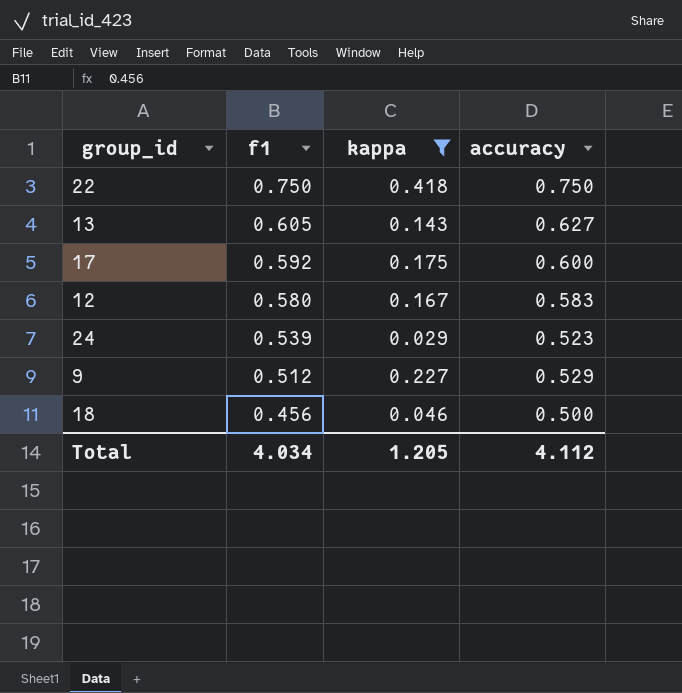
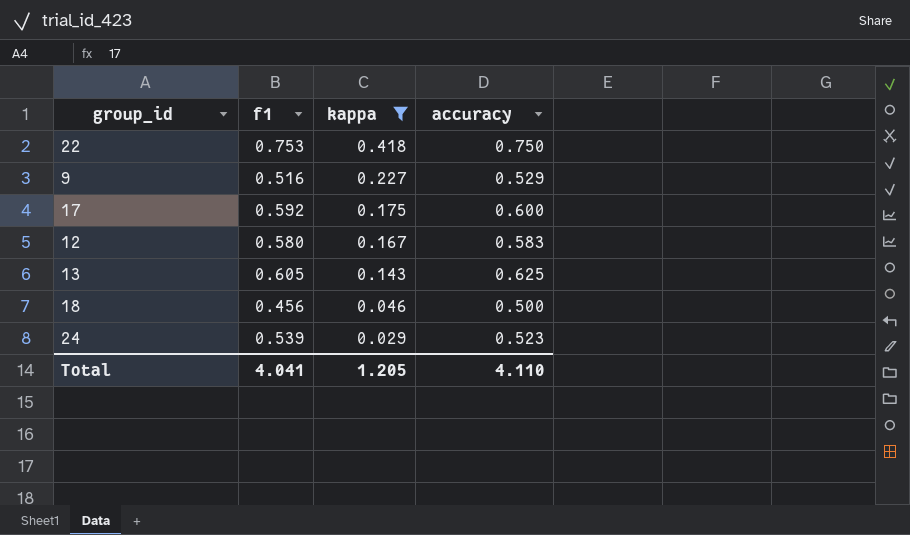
row order: f1 descending -> kappa descending
22 | f1: 0.750 -> 0.753
9 | f1: 0.512 -> 0.516
13 | accuracy: 0.627 -> 0.625
Total | f1: 4.034 -> 4.041
Total | accuracy: 4.112 -> 4.110

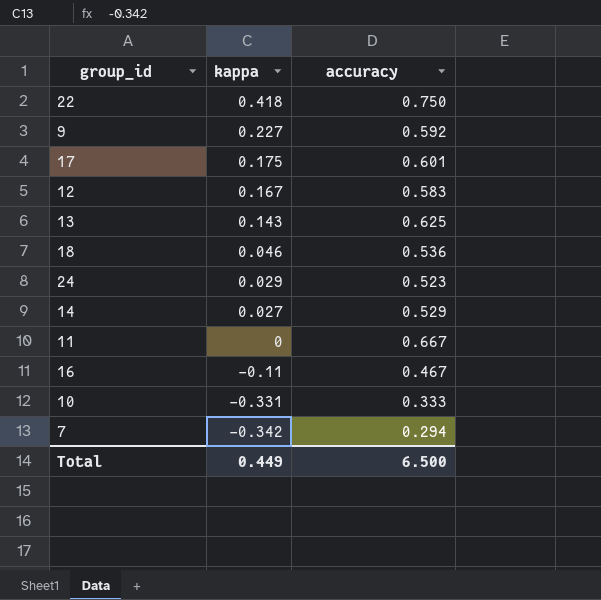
filter: kappa >= 0.029 -> none
column f1 | position: 2 -> none
9 | accuracy: 0.529 -> 0.592
17 | accuracy: 0.600 -> 0.601
18 | accuracy: 0.500 -> 0.536
Total | kappa: 1.205 -> 0.449
Total | accuracy: 4.110 -> 6.500

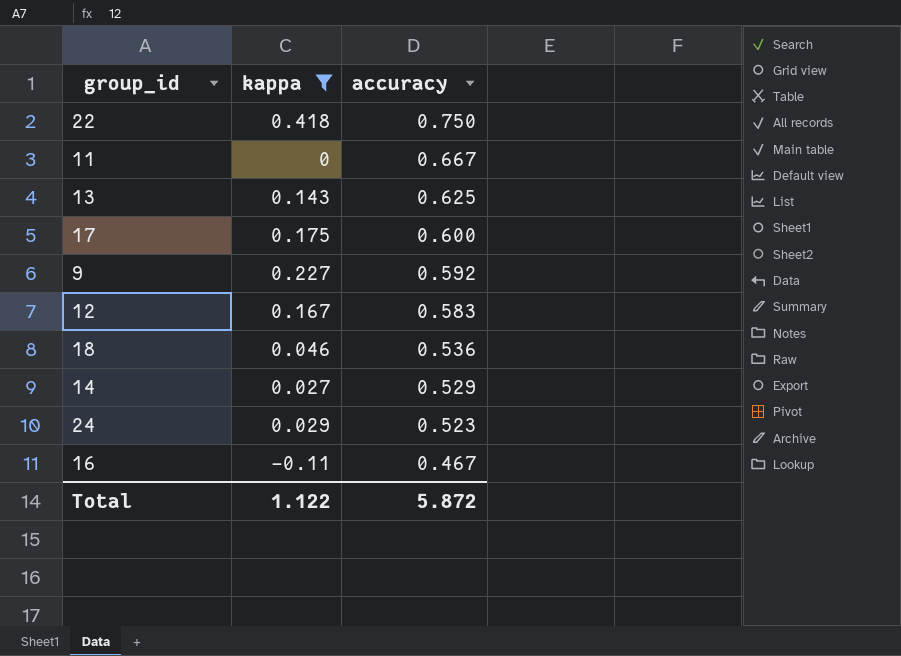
filter: none -> kappa >= -0.11
row order: kappa descending -> accuracy descending
17 | accuracy: 0.601 -> 0.600
Total | kappa: 0.449 -> 1.122
Total | accuracy: 6.500 -> 5.872

